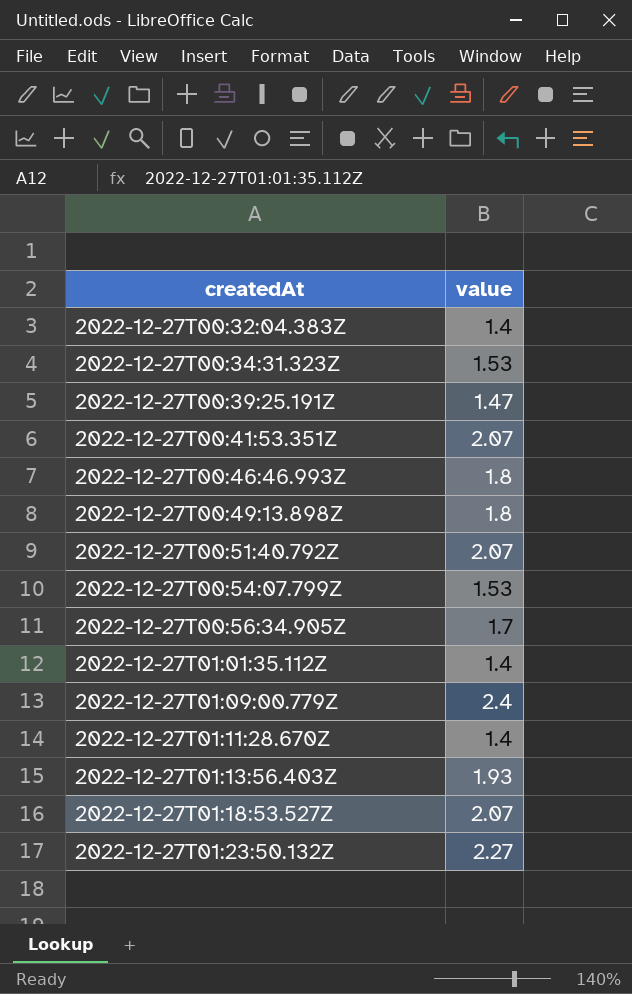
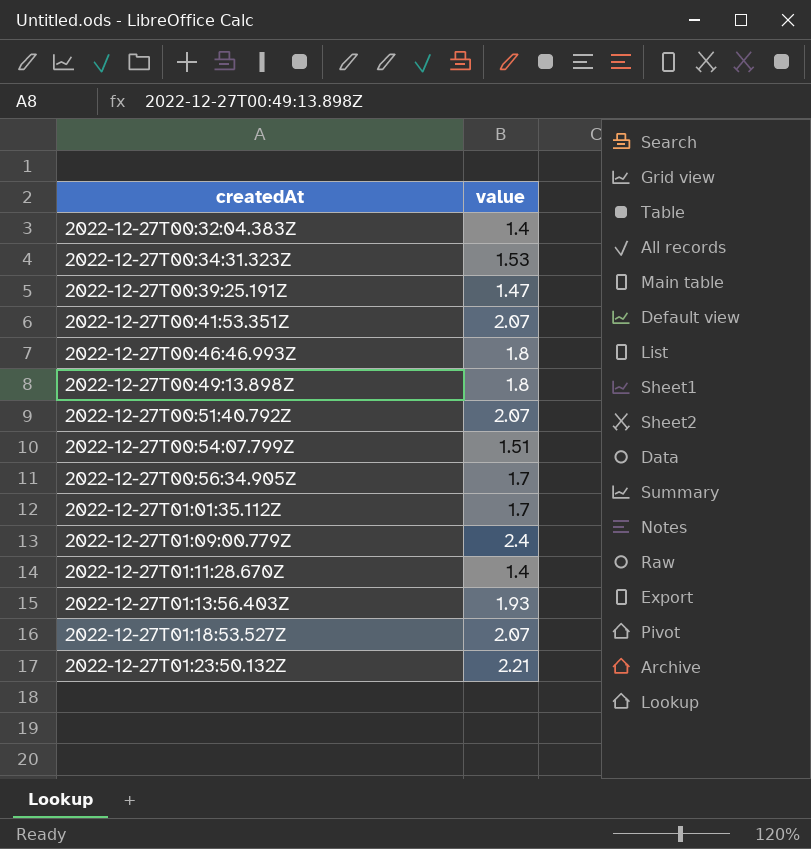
2022-12-27T00:54:07.799Z | value: 1.53 -> 1.51
2022-12-27T01:01:35.112Z | value: 1.4 -> 1.7
2022-12-27T01:23:50.132Z | value: 2.27 -> 2.21

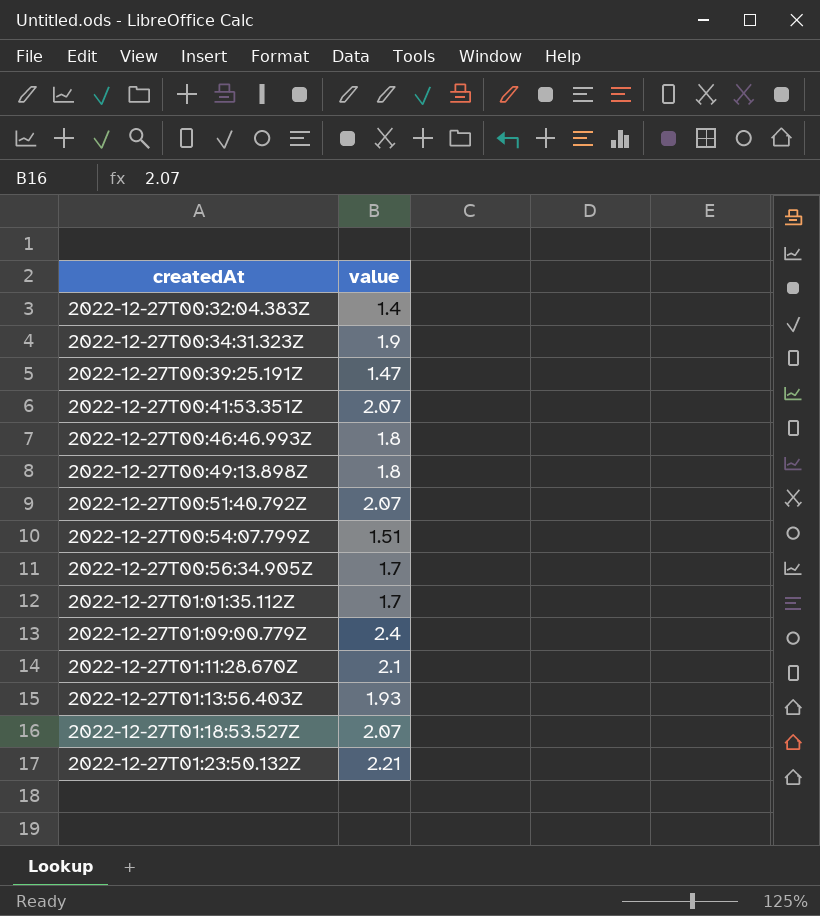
2022-12-27T00:34:31.323Z | value: 1.53 -> 1.9
2022-12-27T01:11:28.670Z | value: 1.4 -> 2.1

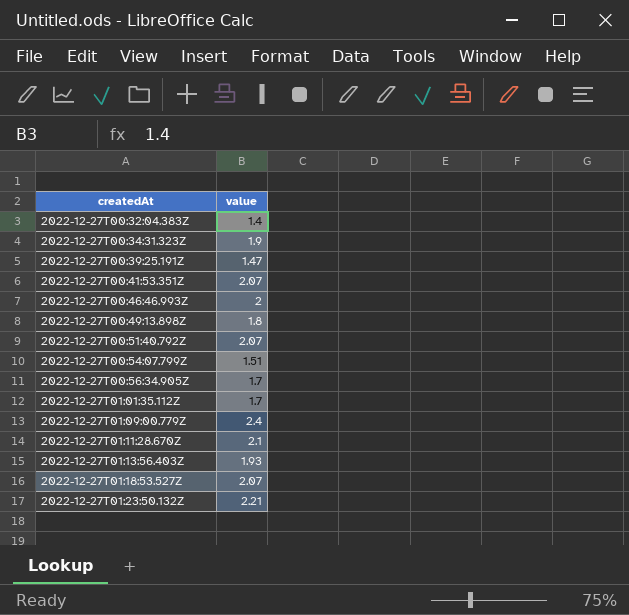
2022-12-27T00:46:46.993Z | value: 1.8 -> 2

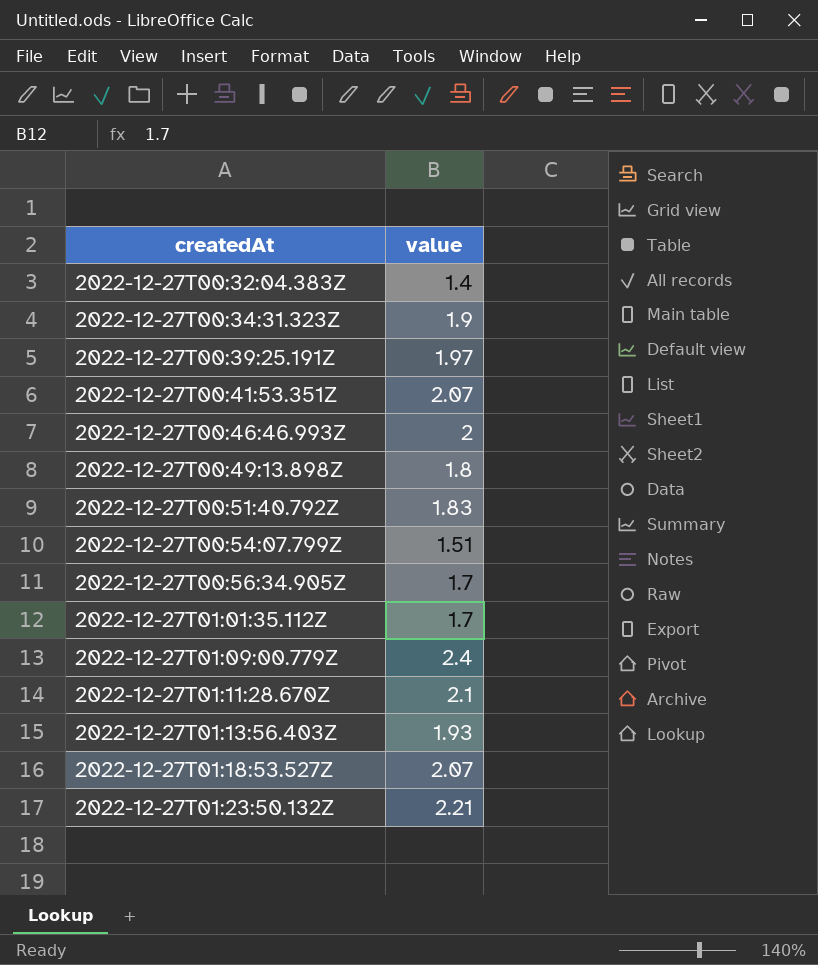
2022-12-27T00:39:25.191Z | value: 1.47 -> 1.97
2022-12-27T00:51:40.792Z | value: 2.07 -> 1.83

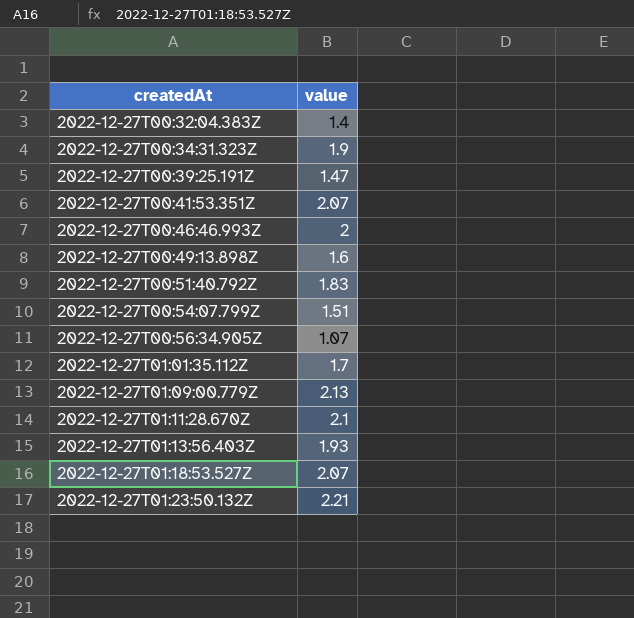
2022-12-27T00:39:25.191Z | value: 1.97 -> 1.47
2022-12-27T00:49:13.898Z | value: 1.8 -> 1.6
2022-12-27T00:56:34.905Z | value: 1.7 -> 1.07
2022-12-27T01:09:00.779Z | value: 2.4 -> 2.13

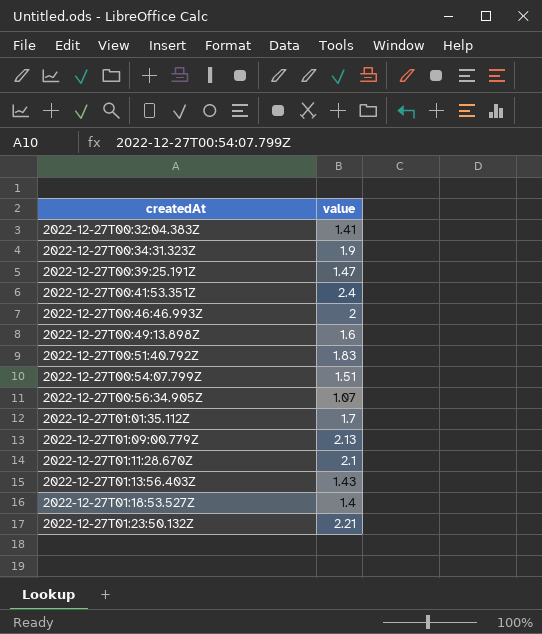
2022-12-27T00:32:04.383Z | value: 1.4 -> 1.41
2022-12-27T00:41:53.351Z | value: 2.07 -> 2.4
2022-12-27T01:13:56.403Z | value: 1.93 -> 1.43
2022-12-27T01:18:53.527Z | value: 2.07 -> 1.4

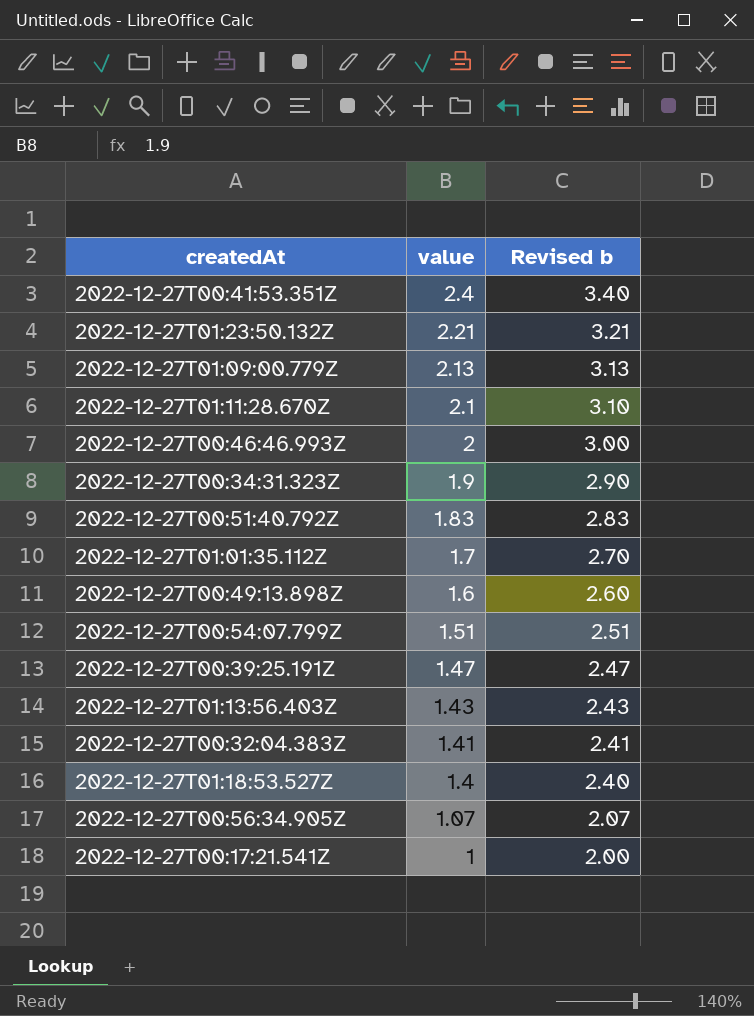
row order: createdAt ascending -> value descending
column Revised b | formula: none -> [value] + 1
row 2022-12-27T00:17:21.541Z: none -> 1 | 2.00

